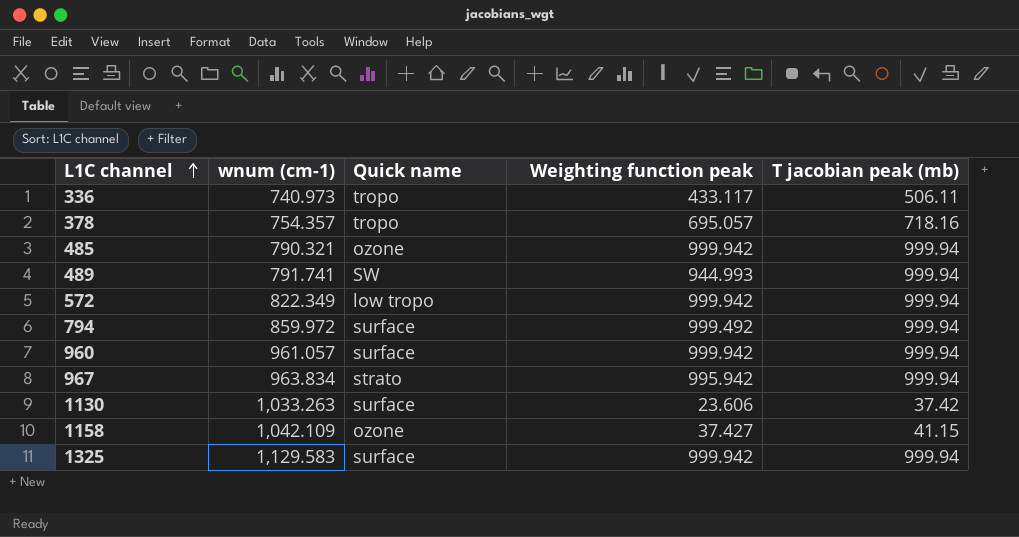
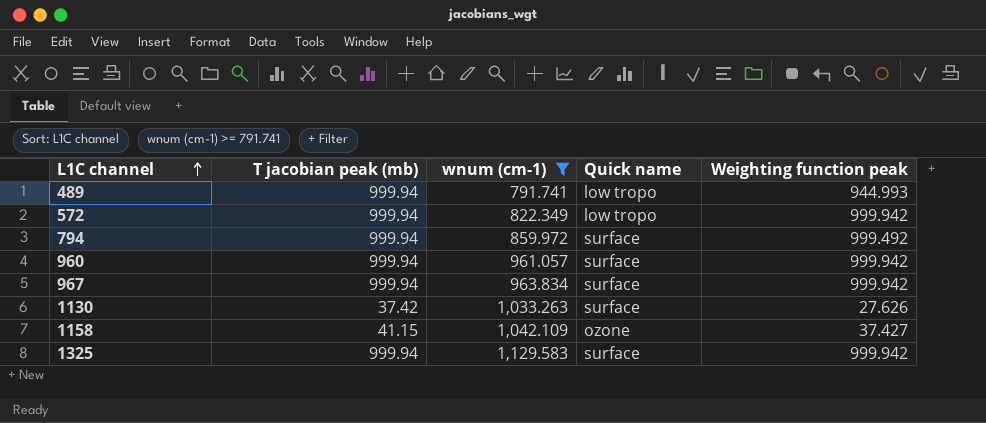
filter: none -> wnum (cm-1) >= 791.741
column T jacobian peak (mb) | position: 5 -> 2
489 | Quick name: SW -> low tropo
967 | Quick name: strato -> surface
967 | Weighting function peak: 995.942 -> 999.942
1130 | Weighting function peak: 23.606 -> 27.626

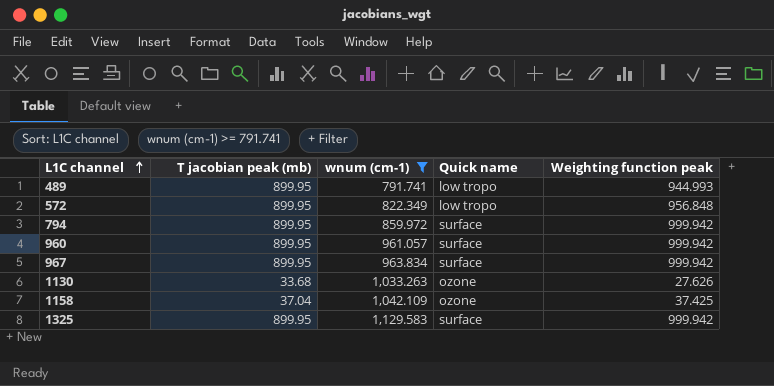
489 | T jacobian peak (mb): 999.94 -> 899.95
572 | T jacobian peak (mb): 999.94 -> 899.95
572 | Weighting function peak: 999.942 -> 956.848
794 | T jacobian peak (mb): 999.94 -> 899.95
794 | Weighting function peak: 999.492 -> 999.942
960 | T jacobian peak (mb): 999.94 -> 899.95
967 | T jacobian peak (mb): 999.94 -> 899.95
1130 | T jacobian peak (mb): 37.42 -> 33.68
1130 | Quick name: surface -> ozone
1158 | T jacobian peak (mb): 41.15 -> 37.04
1158 | Weighting function peak: 37.427 -> 37.425
1325 | T jacobian peak (mb): 999.94 -> 899.95

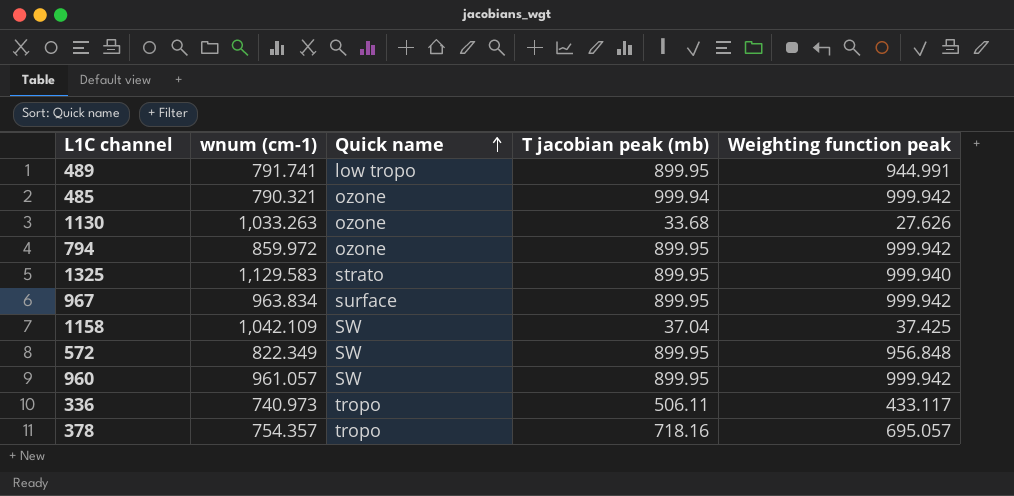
filter: wnum (cm-1) >= 791.741 -> none
row order: L1C channel ascending -> Quick name ascending
column T jacobian peak (mb) | position: 2 -> 4
489 | Weighting function peak: 944.993 -> 944.991
794 | Quick name: surface -> ozone
1325 | Quick name: surface -> strato
1325 | Weighting function peak: 999.942 -> 999.940
1158 | Quick name: ozone -> SW
572 | Quick name: low tropo -> SW
960 | Quick name: surface -> SW

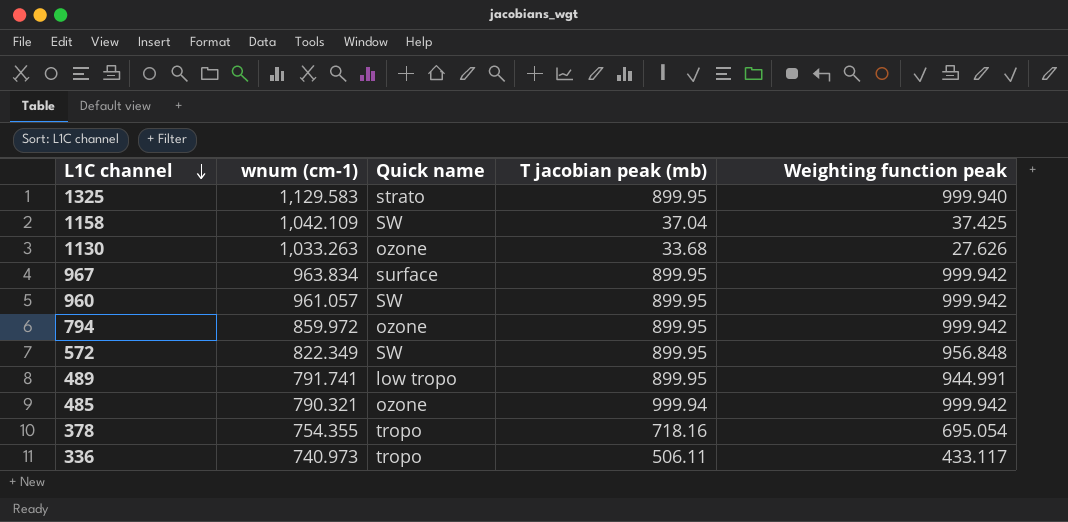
row order: Quick name ascending -> L1C channel descending
378 | wnum (cm-1): 754.357 -> 754.355
378 | Weighting function peak: 695.057 -> 695.054

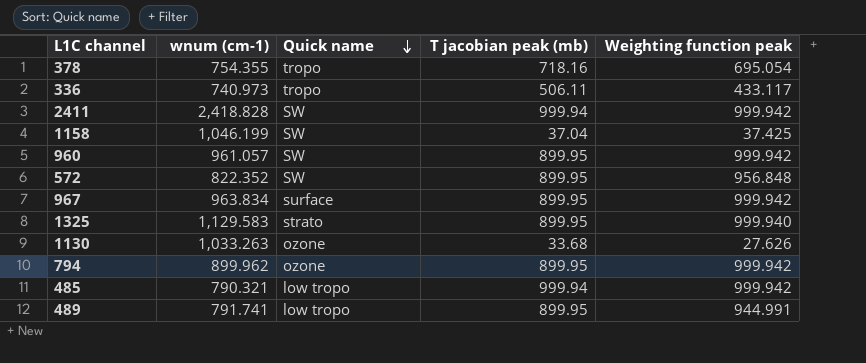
row order: L1C channel descending -> Quick name descending
row 2411: none -> 2,418.828 | SW | 999.94 | 999.942
1158 | wnum (cm-1): 1,042.109 -> 1,046.199
572 | wnum (cm-1): 822.349 -> 822.352
794 | wnum (cm-1): 859.972 -> 899.962
485 | Quick name: ozone -> low tropo

